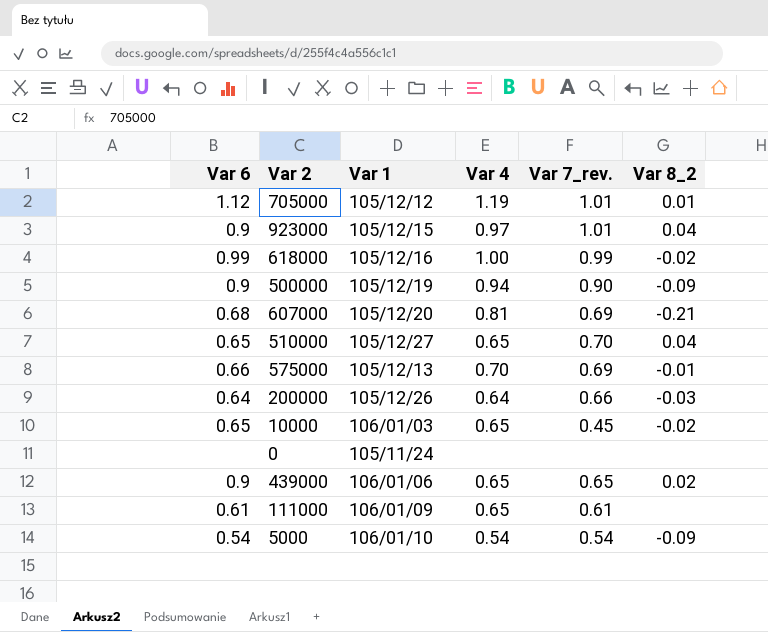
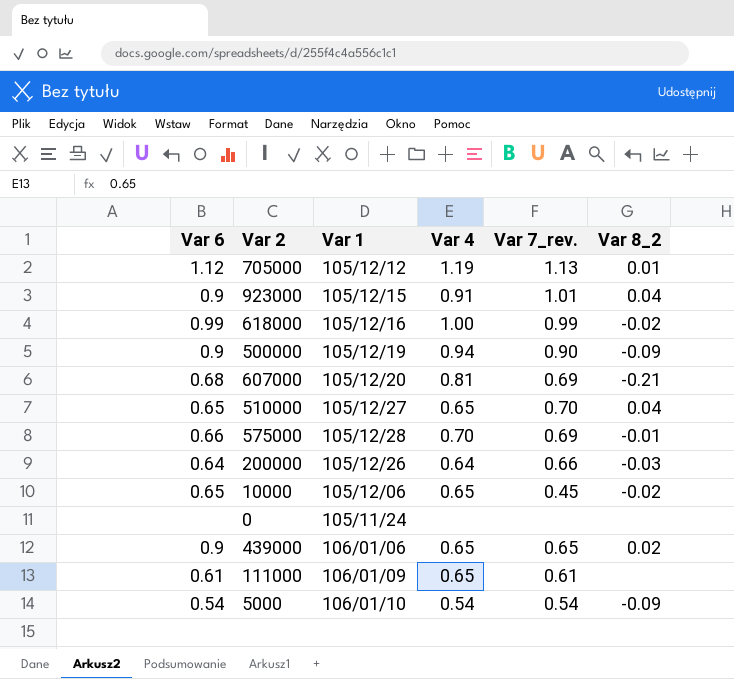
705000 | Var 7_rev.: 1.01 -> 1.13
923000 | Var 4: 0.97 -> 0.91
575000 | Var 1: 105/12/13 -> 105/12/28
10000 | Var 1: 106/01/03 -> 105/12/06

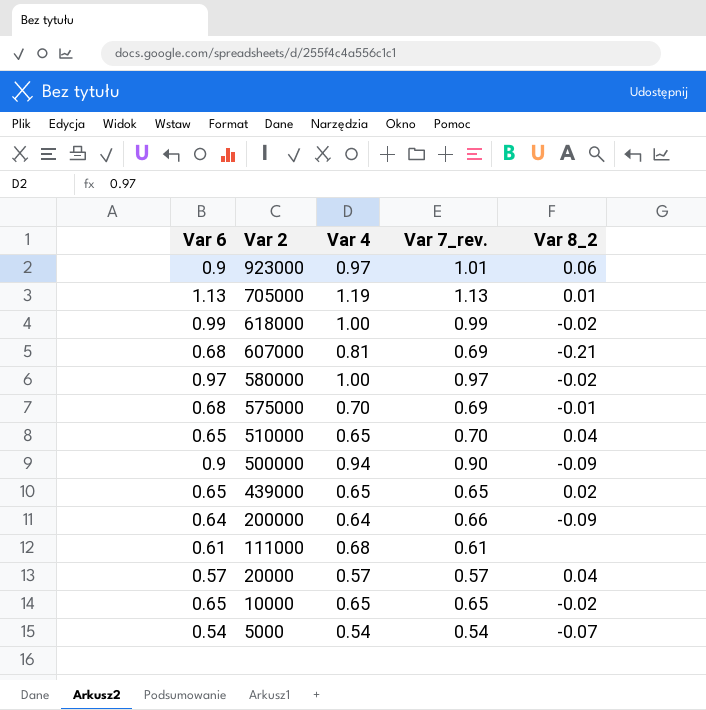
row order: none -> Var 2 descending
column Var 1 | position: 3 -> none
row 0: none | 105/11/24 | none | none | none -> none
923000 | Var 4: 0.91 -> 0.97
923000 | Var 8_2: 0.04 -> 0.06
705000 | Var 6: 1.12 -> 1.13
row 580000: none -> 0.97 | 1.00 | 0.97 | -0.02
575000 | Var 6: 0.66 -> 0.68
439000 | Var 6: 0.9 -> 0.65
200000 | Var 8_2: -0.03 -> -0.09
111000 | Var 4: 0.65 -> 0.68
row 20000: none -> 0.57 | 0.57 | 0.57 | 0.04
10000 | Var 7_rev.: 0.45 -> 0.65
5000 | Var 8_2: -0.09 -> -0.07

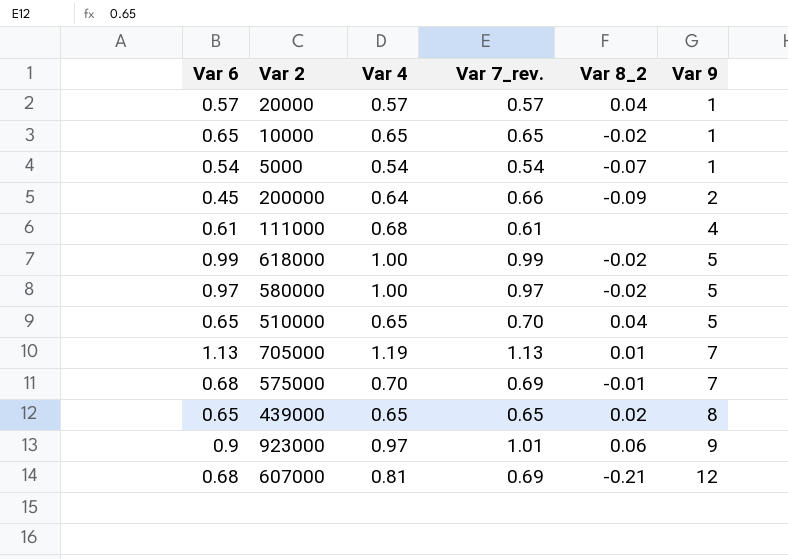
row order: Var 2 descending -> Var 9 ascending
column Var 9 | position: none -> 6
row 500000: 0.9 | 0.94 | 0.90 | -0.09 -> none
200000 | Var 6: 0.64 -> 0.45

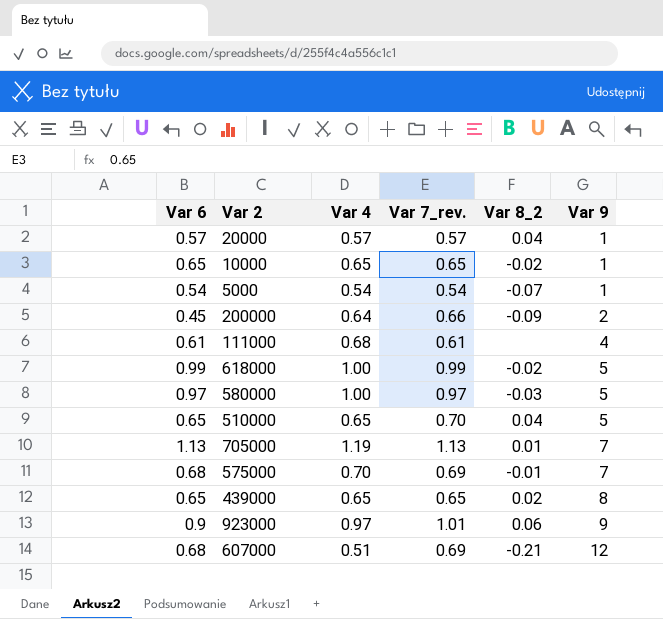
580000 | Var 8_2: -0.02 -> -0.03
607000 | Var 4: 0.81 -> 0.51

